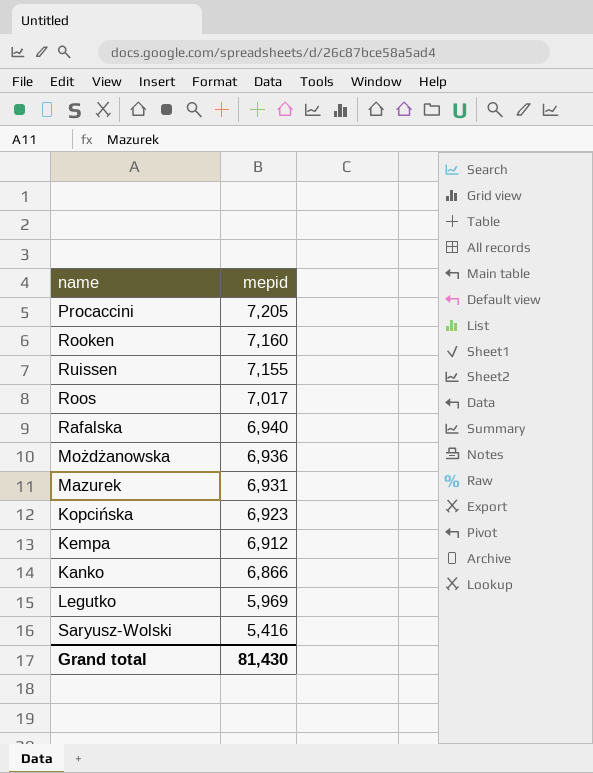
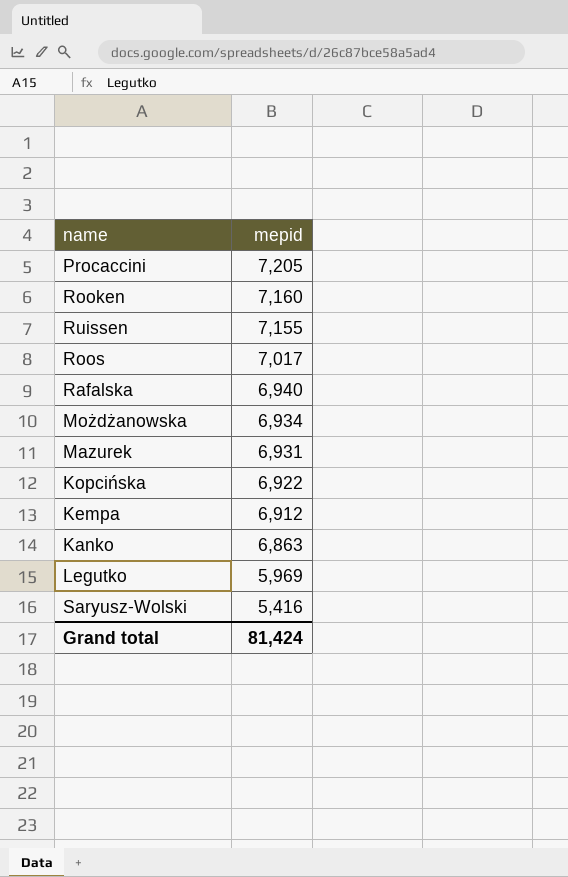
Możdżanowska | mepid: 6,936 -> 6,934
Kopcińska | mepid: 6,923 -> 6,922
Kanko | mepid: 6,866 -> 6,863
Grand total | mepid: 81,430 -> 81,424

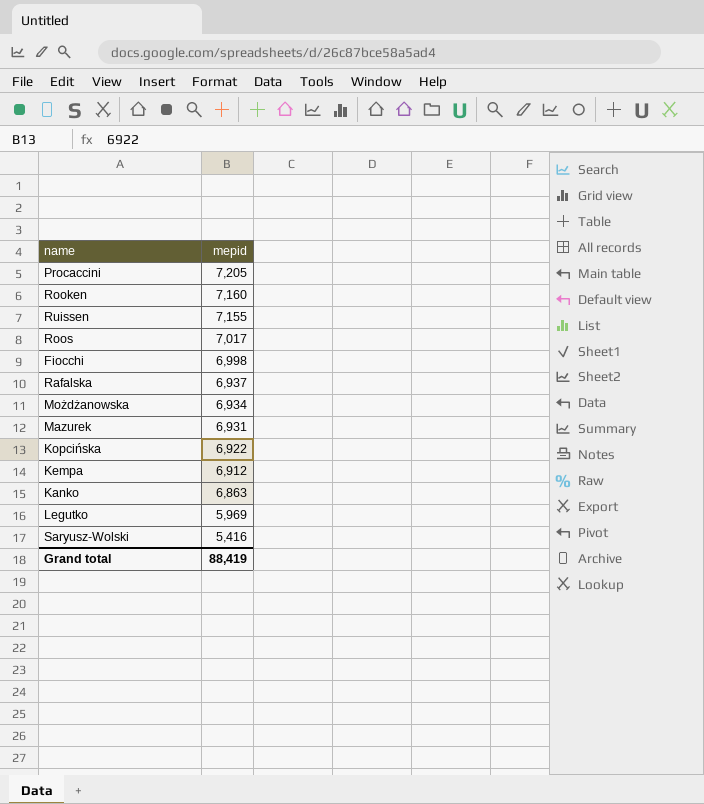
row Fiocchi: none -> 6,998
Rafalska | mepid: 6,940 -> 6,937
Grand total | mepid: 81,424 -> 88,419

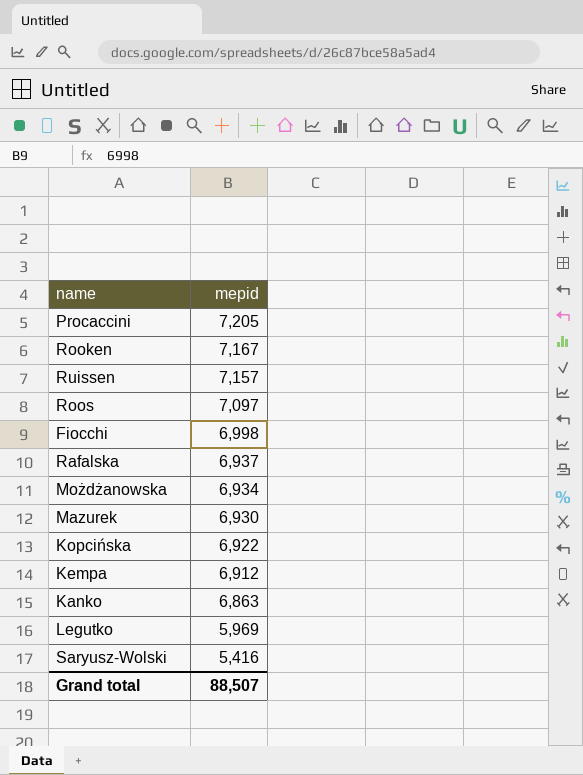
Rooken | mepid: 7,160 -> 7,167
Ruissen | mepid: 7,155 -> 7,157
Roos | mepid: 7,017 -> 7,097
Mazurek | mepid: 6,931 -> 6,930
Grand total | mepid: 88,419 -> 88,507

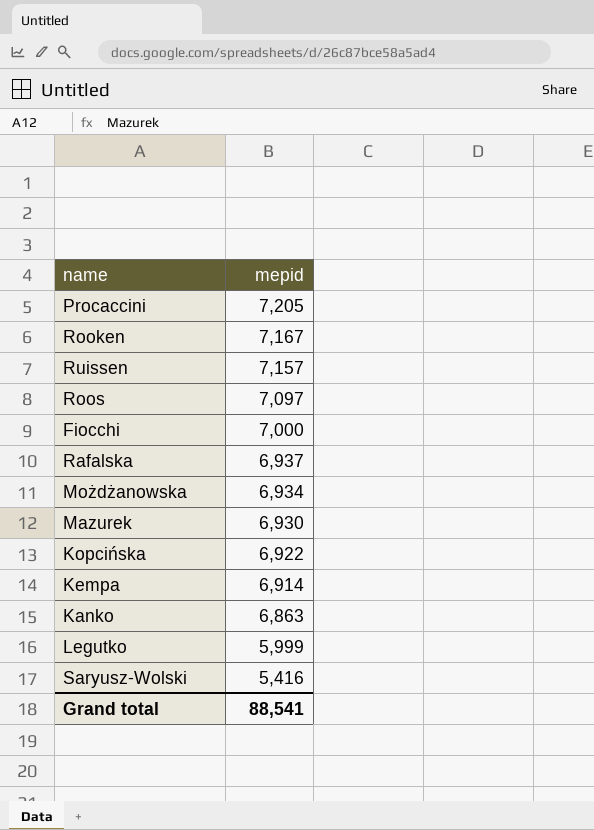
Fiocchi | mepid: 6,998 -> 7,000
Kempa | mepid: 6,912 -> 6,914
Legutko | mepid: 5,969 -> 5,999
Grand total | mepid: 88,507 -> 88,541

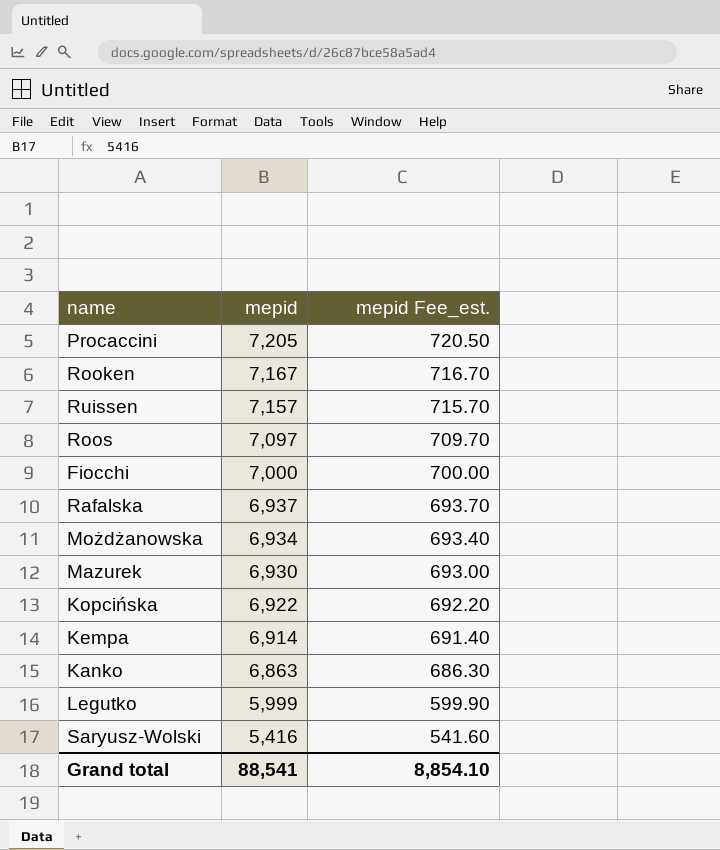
column mepid Fee_est. | formula: none -> [mepid] * 0.1

